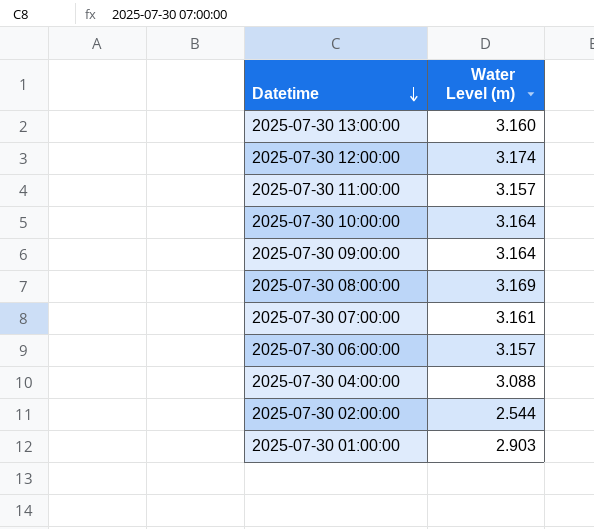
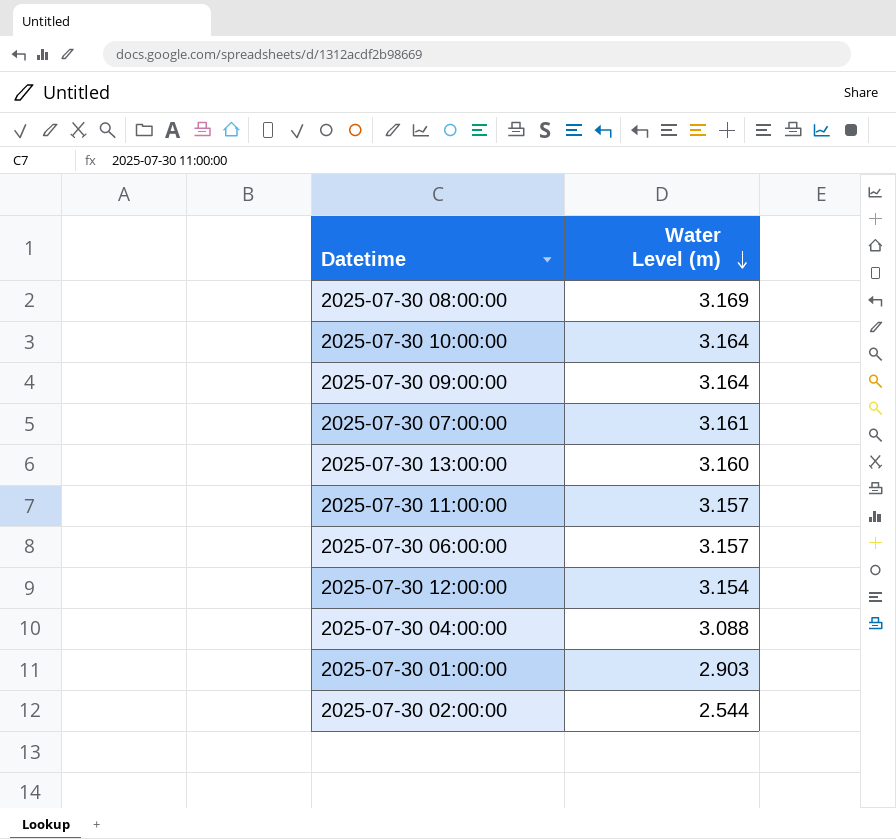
row order: Datetime descending -> Water Level (m) descending
2025-07-30 12:00:00 | Water Level (m): 3.174 -> 3.154

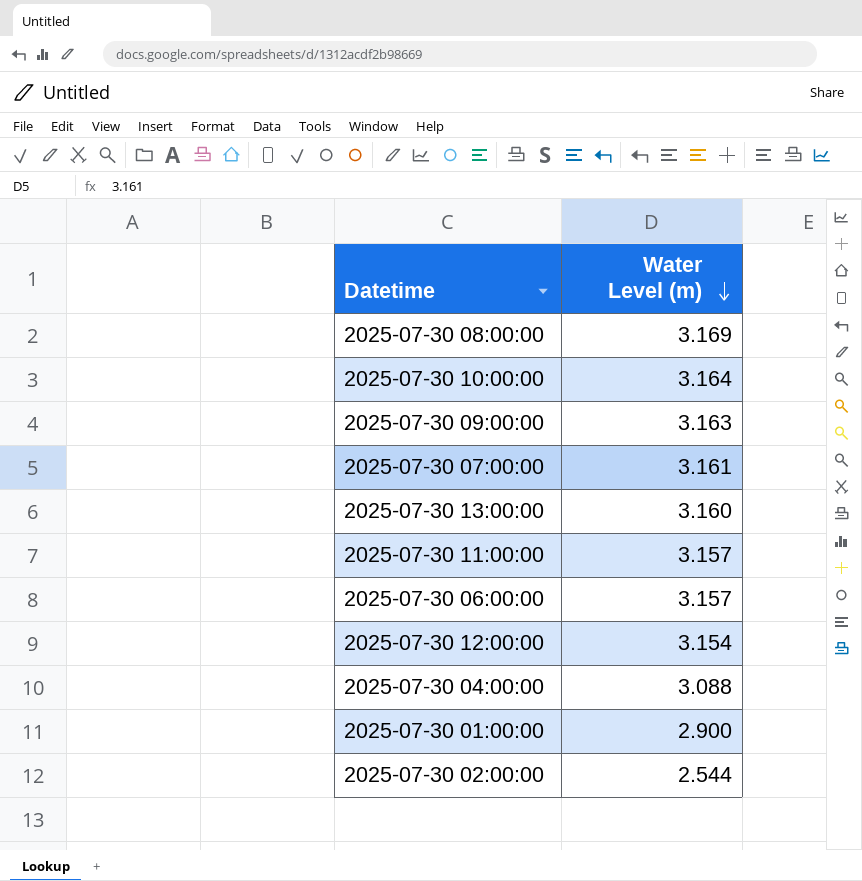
2025-07-30 09:00:00 | Water Level (m): 3.164 -> 3.163
2025-07-30 01:00:00 | Water Level (m): 2.903 -> 2.900

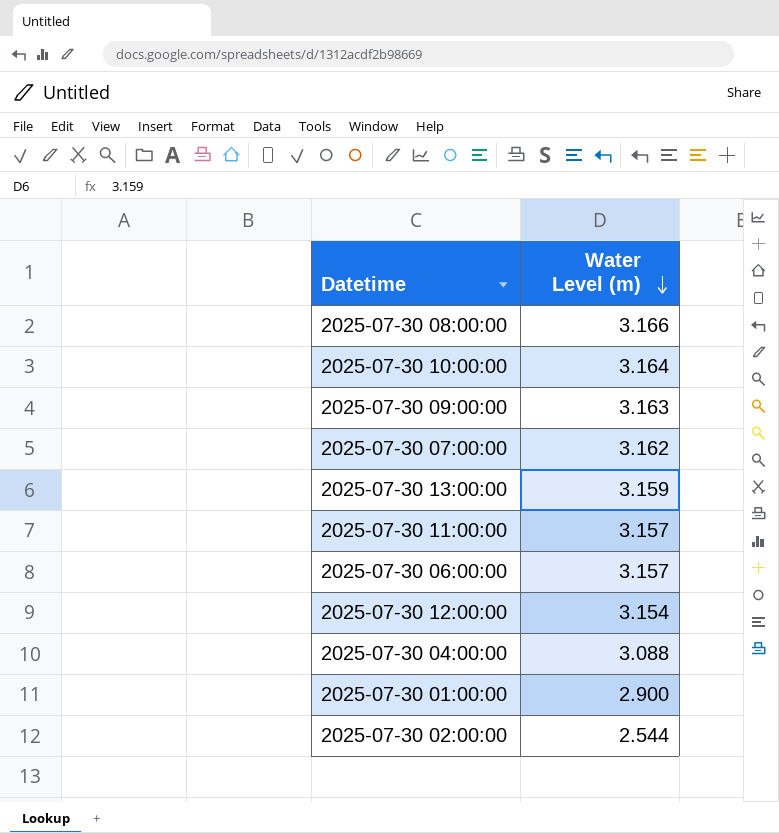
2025-07-30 08:00:00 | Water Level (m): 3.169 -> 3.166
2025-07-30 07:00:00 | Water Level (m): 3.161 -> 3.162
2025-07-30 13:00:00 | Water Level (m): 3.160 -> 3.159

